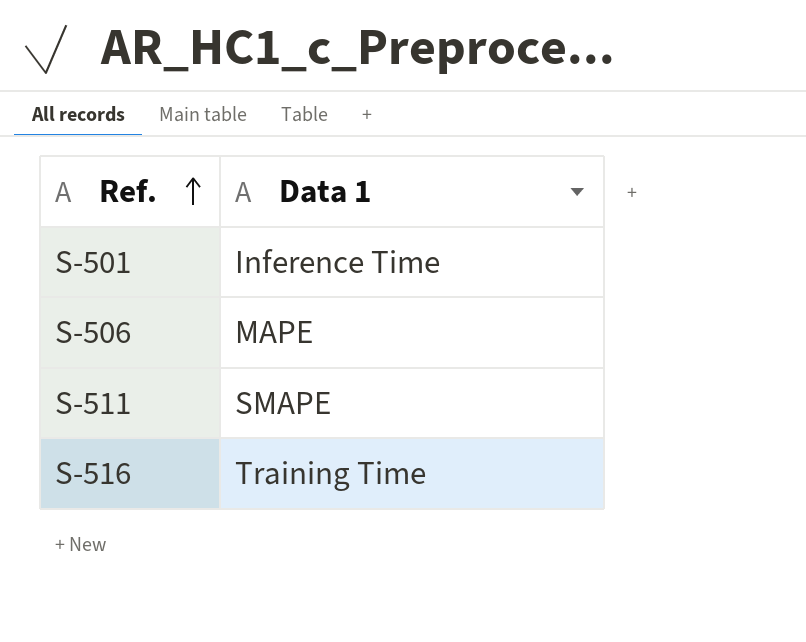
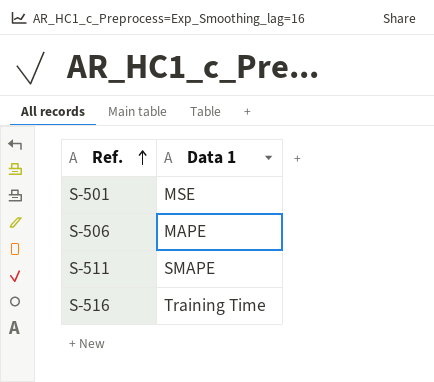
S-501 | Data 1: Inference Time -> MSE

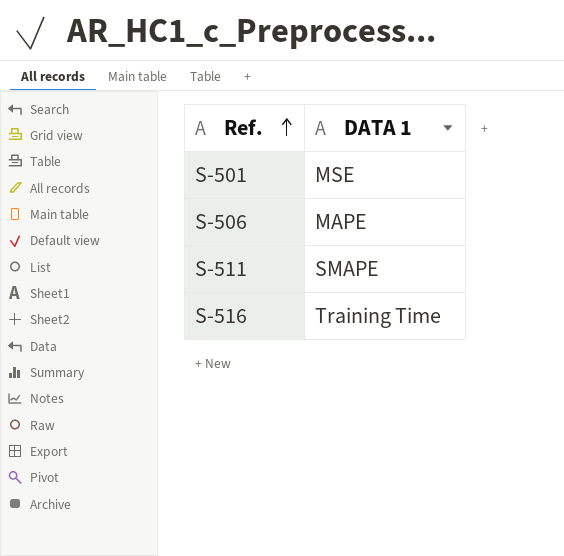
column name: Data 1 -> DATA 1

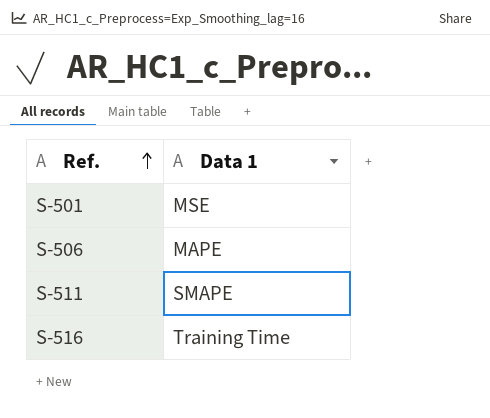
column name: DATA 1 -> Data 1

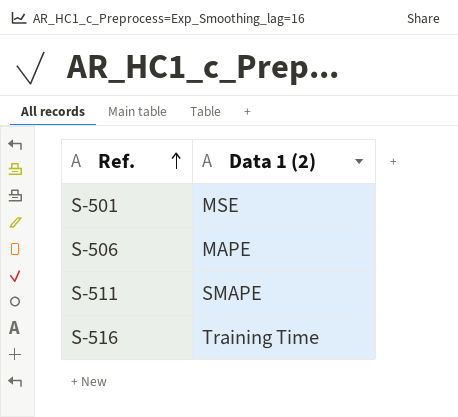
column name: Data 1 -> Data 1 (2)

